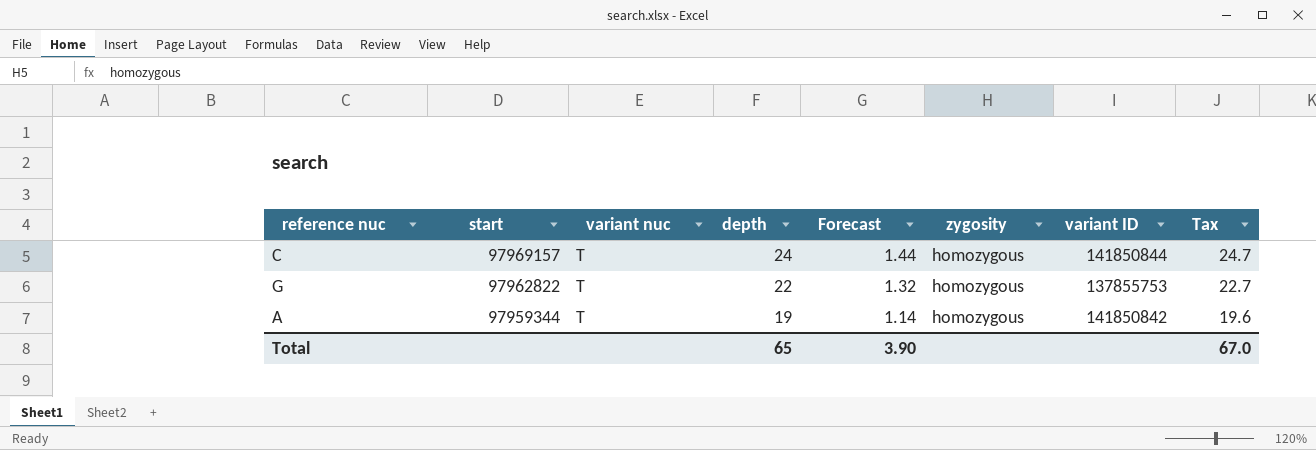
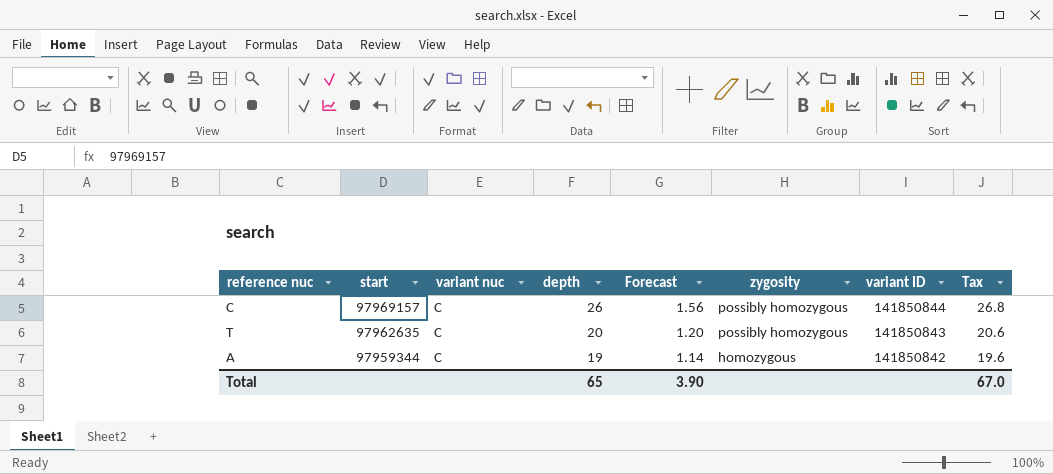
row G: 97962822 | T | 22 | 1.32 | homozygous | 137855753 | 22.7 -> none
C | variant nuc: T -> C
C | depth: 24 -> 26
C | Forecast: 1.44 -> 1.56
C | zygosity: homozygous -> possibly homozygous
C | Tax: 24.7 -> 26.8
row T: none -> 97962635 | C | 20 | 1.20 | possibly homozygous | 141850843 | 20.6
A | variant nuc: T -> C

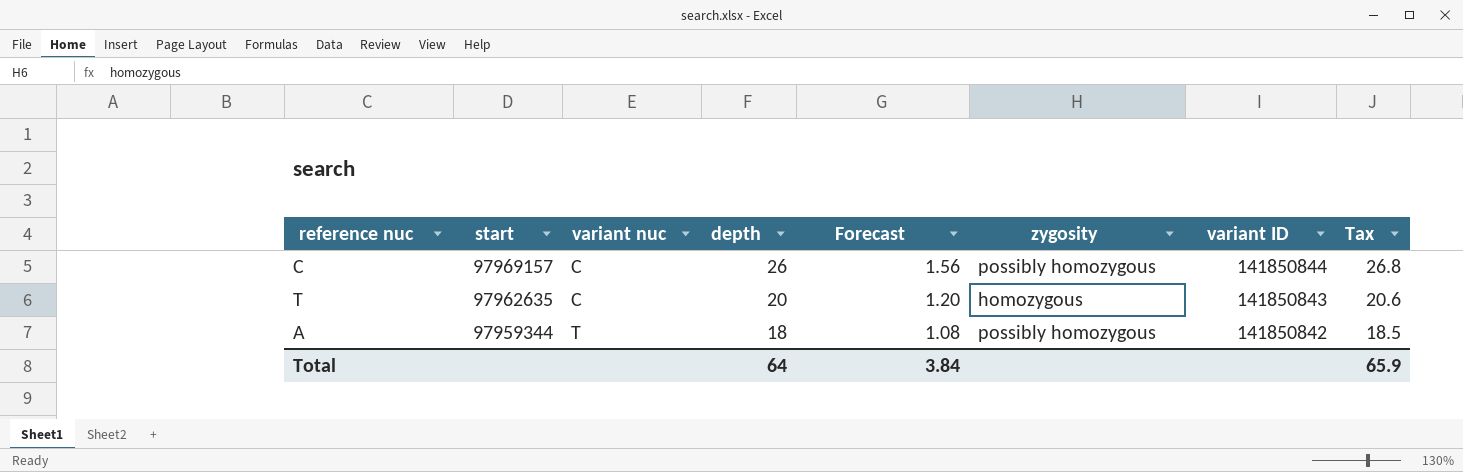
T | zygosity: possibly homozygous -> homozygous
A | variant nuc: C -> T
A | depth: 19 -> 18
A | Forecast: 1.14 -> 1.08
A | zygosity: homozygous -> possibly homozygous
A | Tax: 19.6 -> 18.5
Total | depth: 65 -> 64
Total | Forecast: 3.90 -> 3.84
Total | Tax: 67.0 -> 65.9

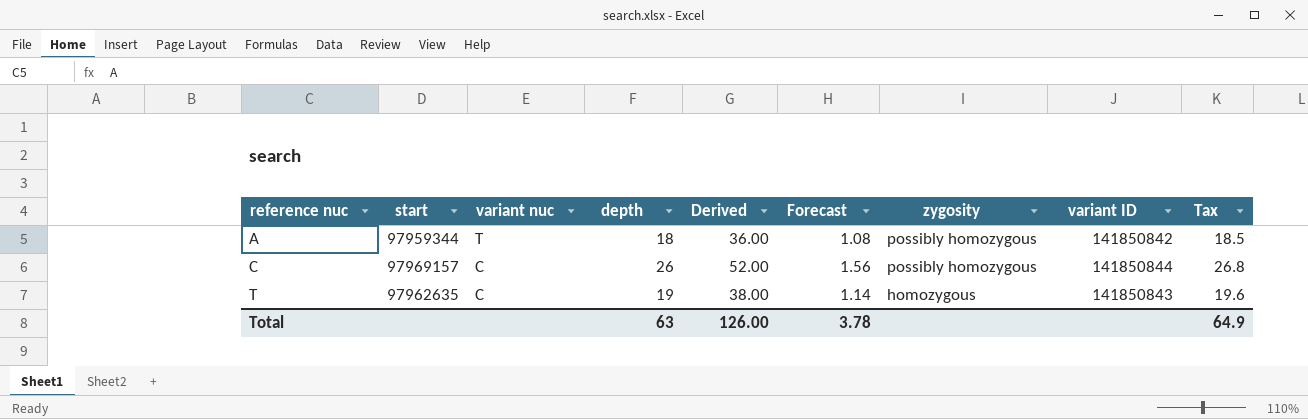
row order: start descending -> reference nuc ascending
column Derived | formula: none -> [depth] * 2
T | depth: 20 -> 19
T | Forecast: 1.20 -> 1.14
T | Tax: 20.6 -> 19.6
Total | depth: 64 -> 63
Total | Forecast: 3.84 -> 3.78
Total | Tax: 65.9 -> 64.9

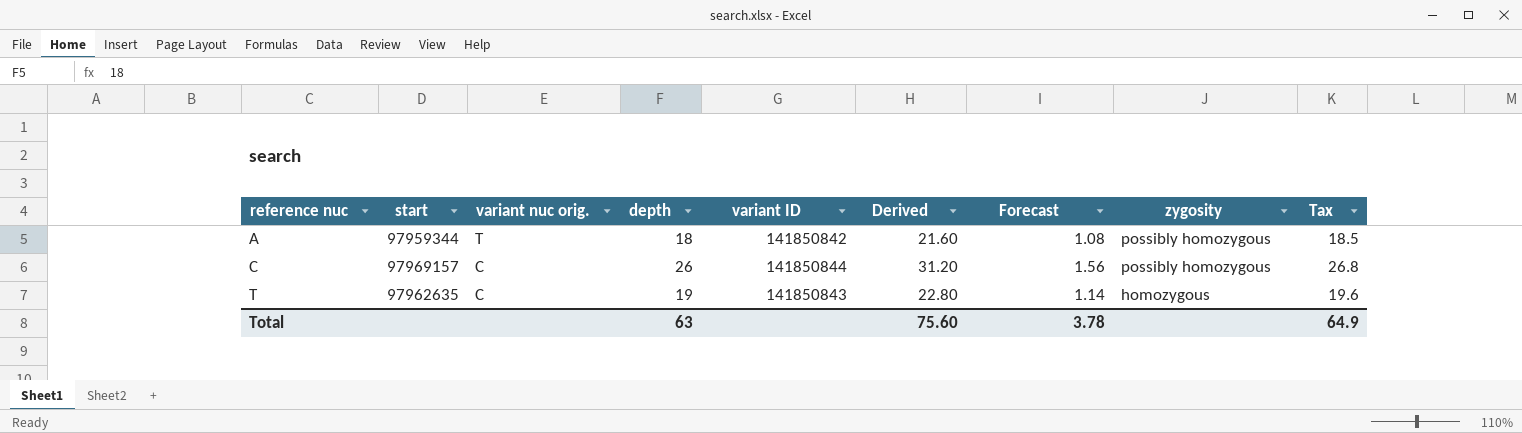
column name: variant nuc -> variant nuc orig.
column variant ID | position: 8 -> 5
column Derived | formula: [depth] * 2 -> [depth] * 1.2
Total | Derived: 126.00 -> 75.60

